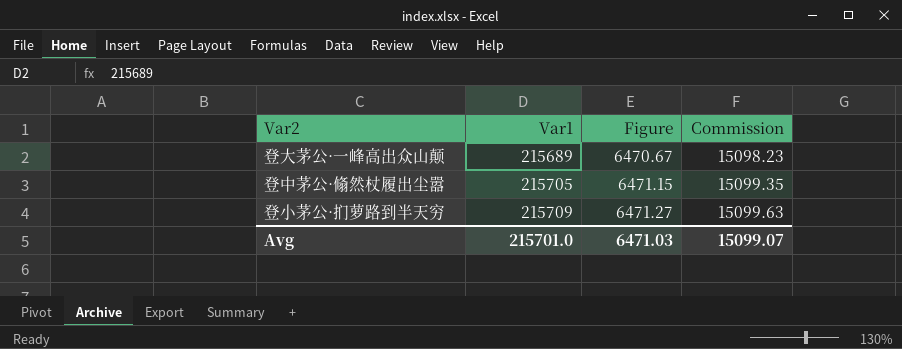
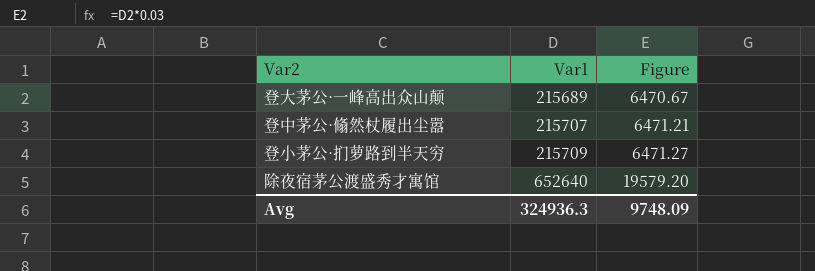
column Commission | formula: [Var1] * 0.07 -> none
登中茅公·翛然杖履出尘嚣 | Var1: 215705 -> 215707
登中茅公·翛然杖履出尘嚣 | Figure: 6471.15 -> 6471.21
row 除夜宿茅公渡盛秀才寓馆: none -> 652640 | 19579.20
Avg | Var1: 215701.0 -> 324936.3
Avg | Figure: 6471.03 -> 9748.09

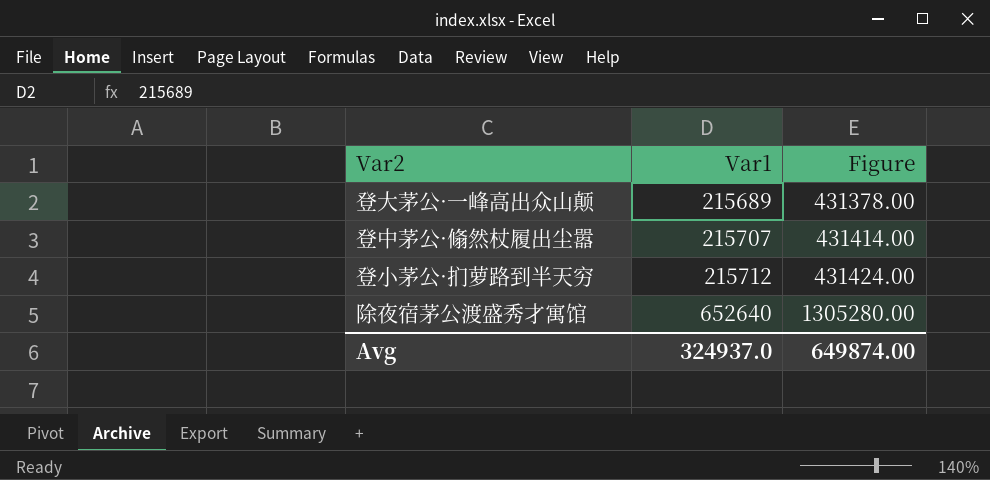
column Figure | formula: [Var1] * 0.03 -> [Var1] * 2
登小茅公·扪萝路到半天穷 | Var1: 215709 -> 215712
Avg | Var1: 324936.3 -> 324937.0
Avg | Figure: 9748.09 -> 649874.00

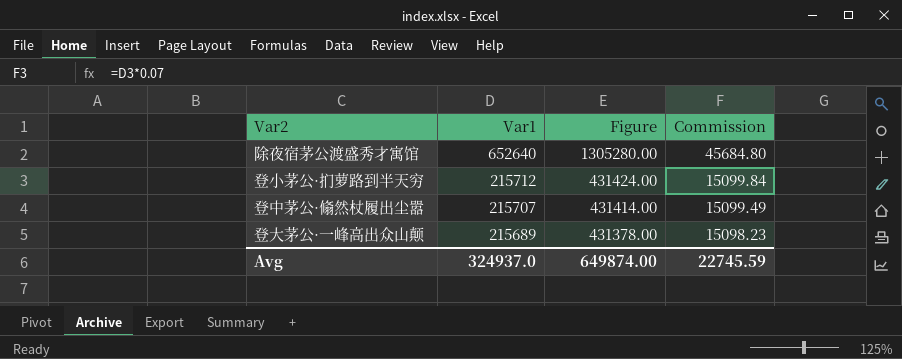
row order: Var1 ascending -> Var1 descending
column Commission | formula: none -> [Var1] * 0.07

